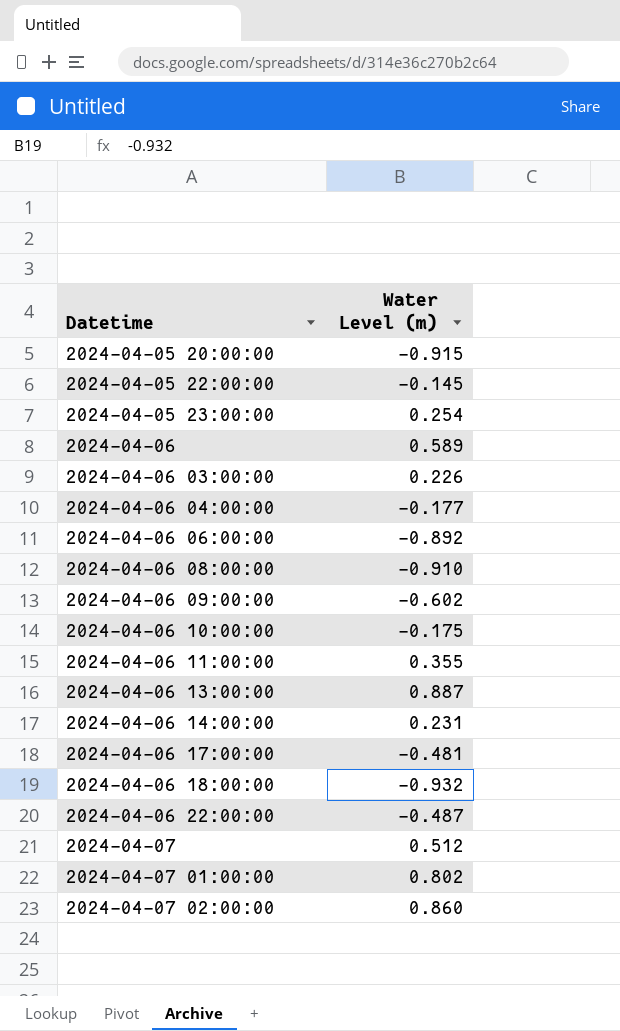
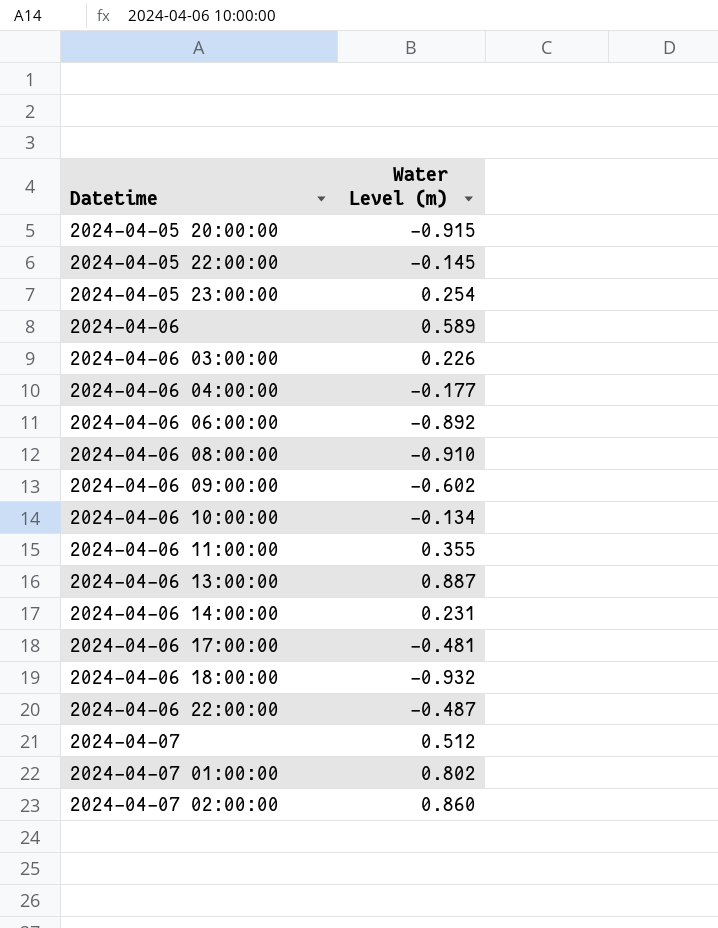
2024-04-06 10:00:00 | Water Level (m): -0.175 -> -0.134

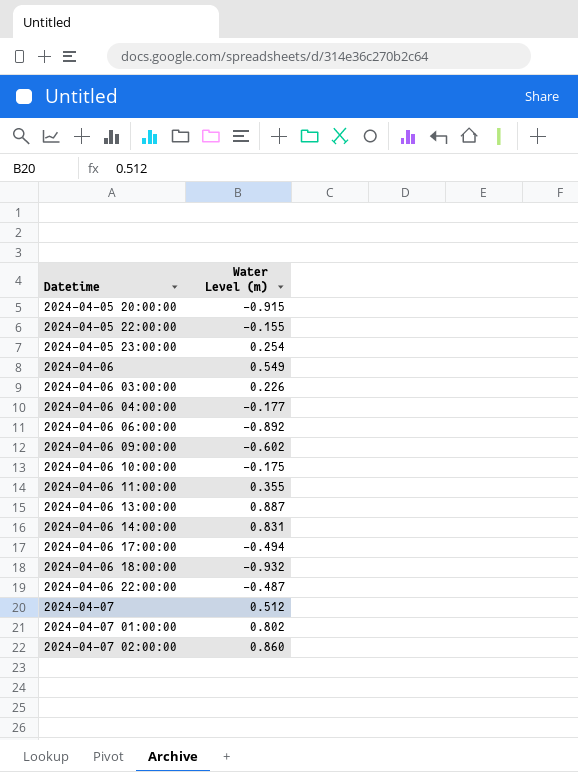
row 2024-04-06 08:00:00: -0.910 -> none
2024-04-05 22:00:00 | Water Level (m): -0.145 -> -0.155
2024-04-06 | Water Level (m): 0.589 -> 0.549
2024-04-06 10:00:00 | Water Level (m): -0.134 -> -0.175
2024-04-06 14:00:00 | Water Level (m): 0.231 -> 0.831
2024-04-06 17:00:00 | Water Level (m): -0.481 -> -0.494

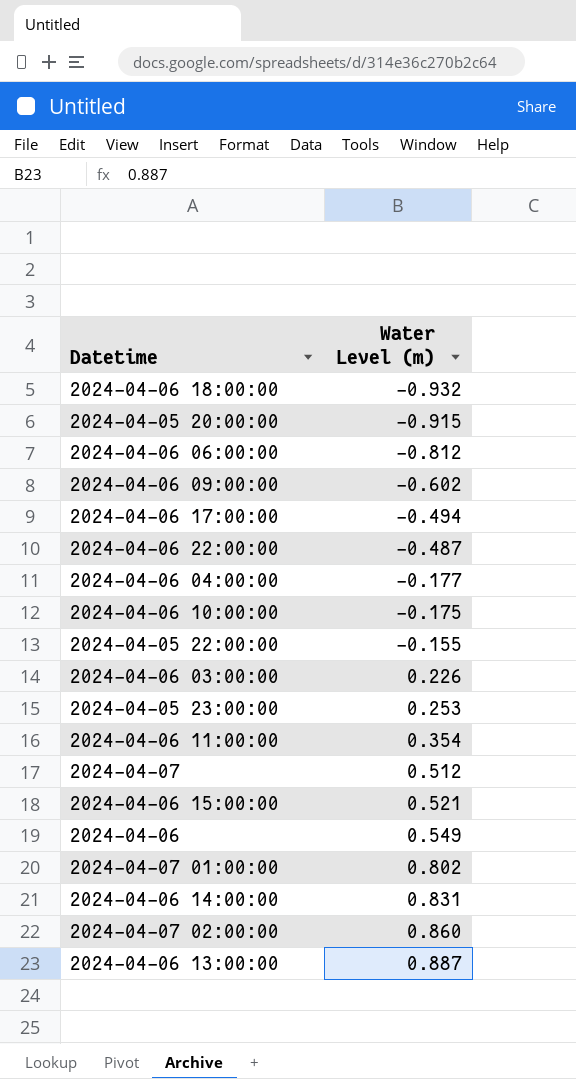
row order: Datetime ascending -> Water Level (m) ascending
2024-04-06 06:00:00 | Water Level (m): -0.892 -> -0.812
2024-04-05 23:00:00 | Water Level (m): 0.254 -> 0.253
2024-04-06 11:00:00 | Water Level (m): 0.355 -> 0.354
row 2024-04-06 15:00:00: none -> 0.521

